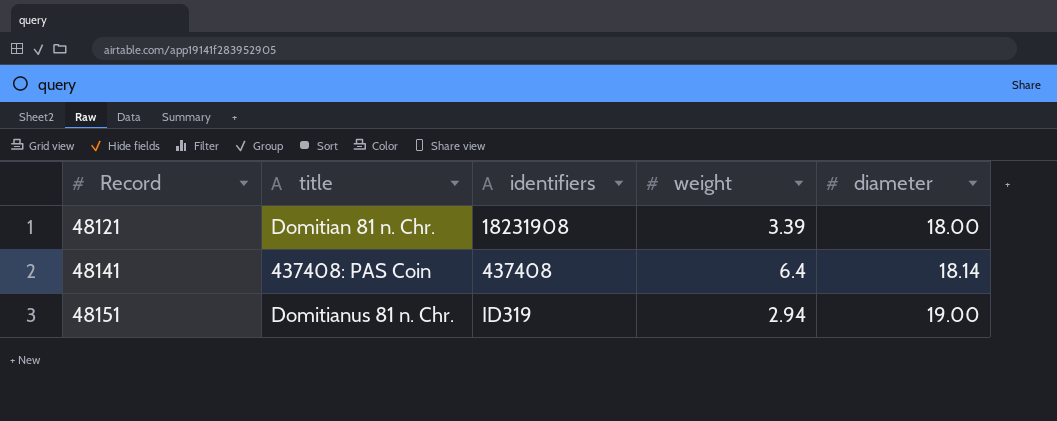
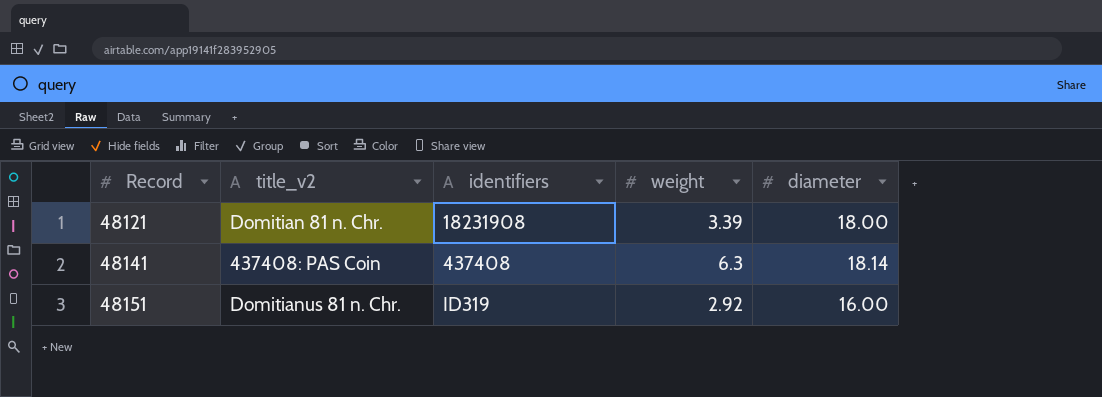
column name: title -> title_v2
48141 | weight: 6.4 -> 6.3
48151 | weight: 2.94 -> 2.92
48151 | diameter: 19.00 -> 16.00

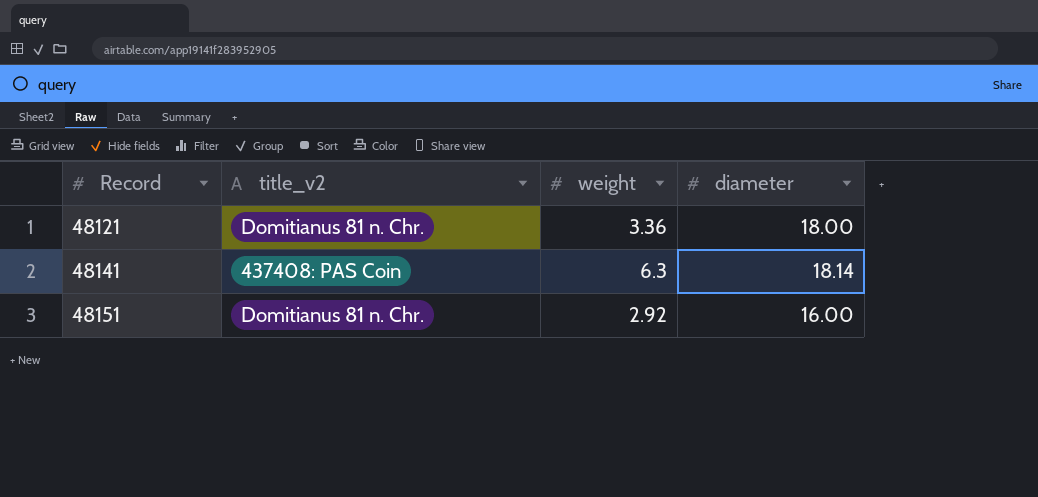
column identifiers | position: 3 -> none
48121 | title_v2: Domitian 81 n. Chr. -> Domitianus 81 n. Chr.
48121 | weight: 3.39 -> 3.36

